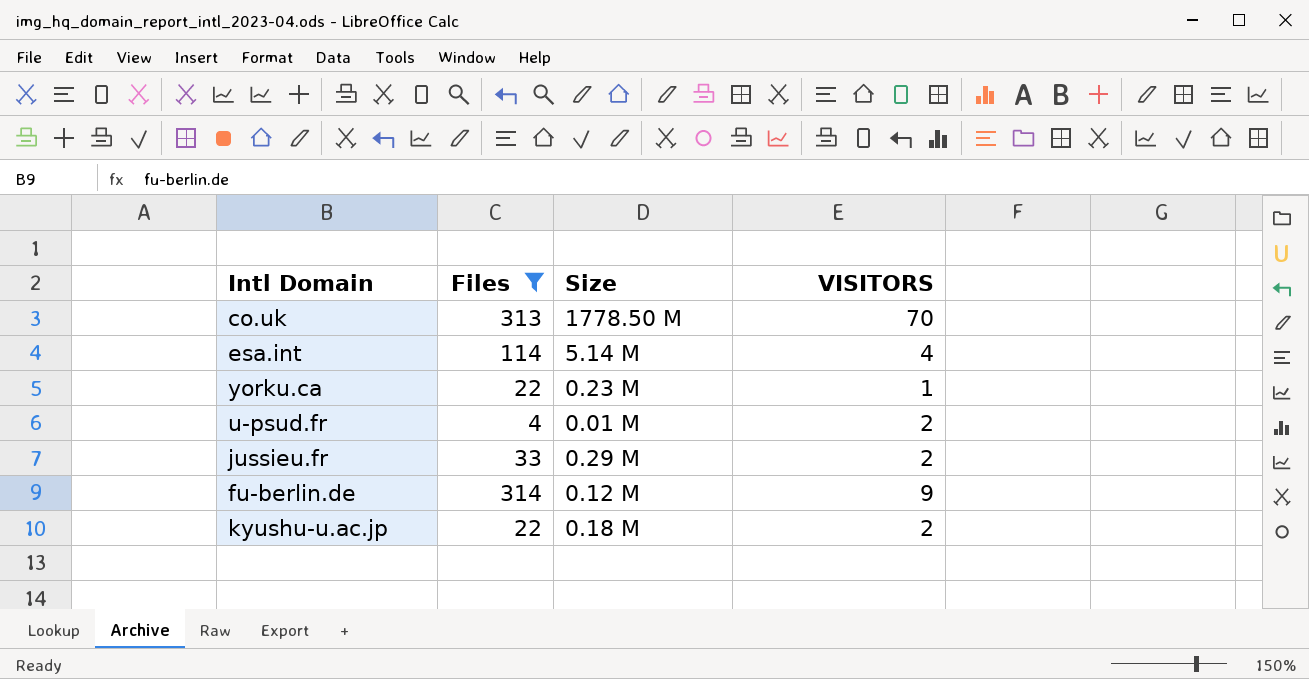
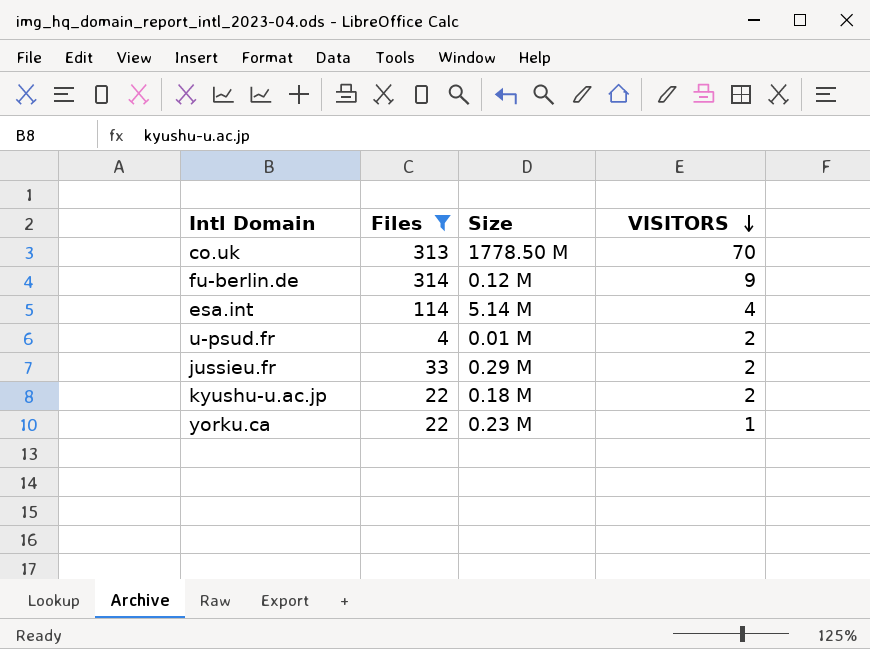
row order: none -> VISITORS descending

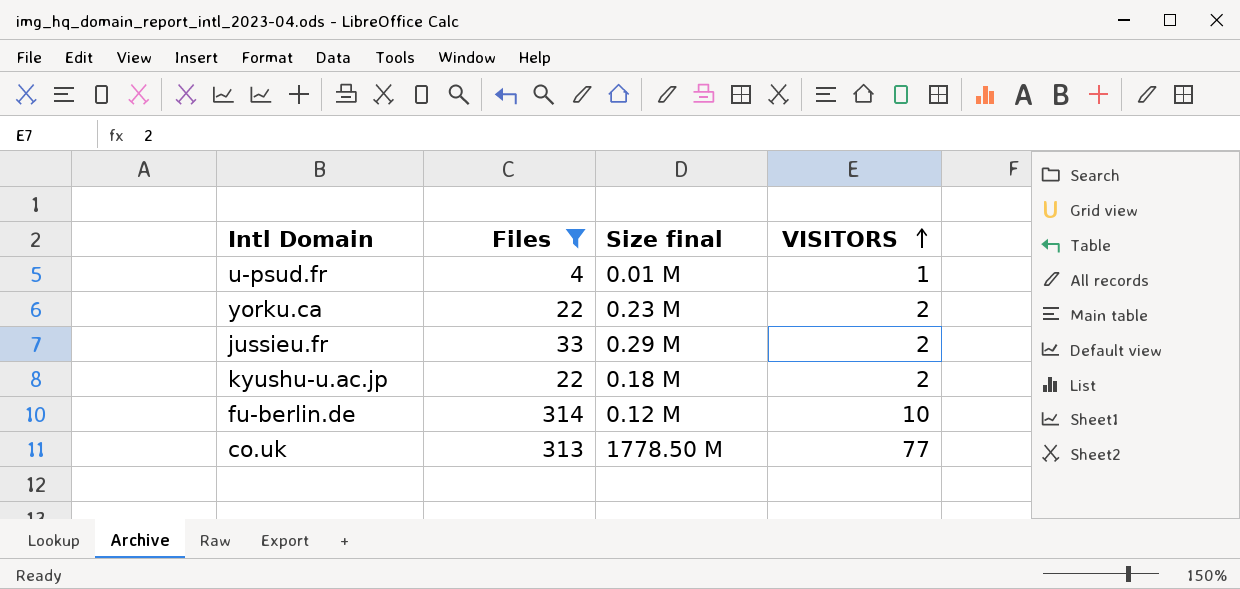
row order: VISITORS descending -> VISITORS ascending
column name: Size -> Size final
row esa.int: 114 | 5.14 M | 4 -> none
u-psud.fr | VISITORS: 2 -> 1
yorku.ca | VISITORS: 1 -> 2
fu-berlin.de | VISITORS: 9 -> 10
co.uk | VISITORS: 70 -> 77

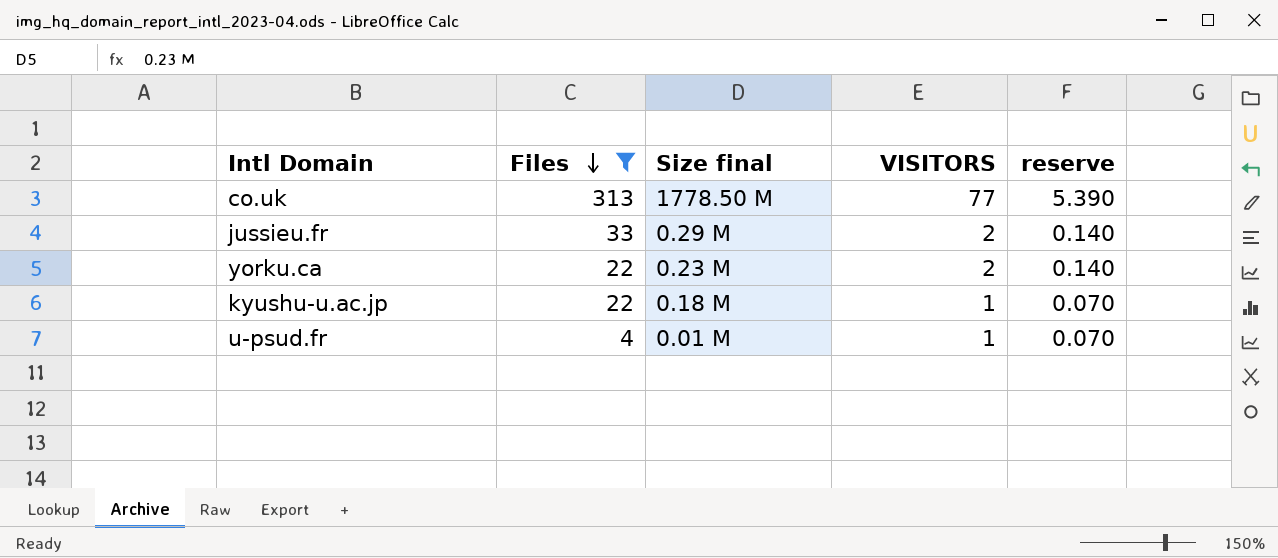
row order: VISITORS ascending -> Files descending
column reserve | formula: none -> [VISITORS] * 0.07
row fu-berlin.de: 314 | 0.12 M | 10 -> none
kyushu-u.ac.jp | VISITORS: 2 -> 1

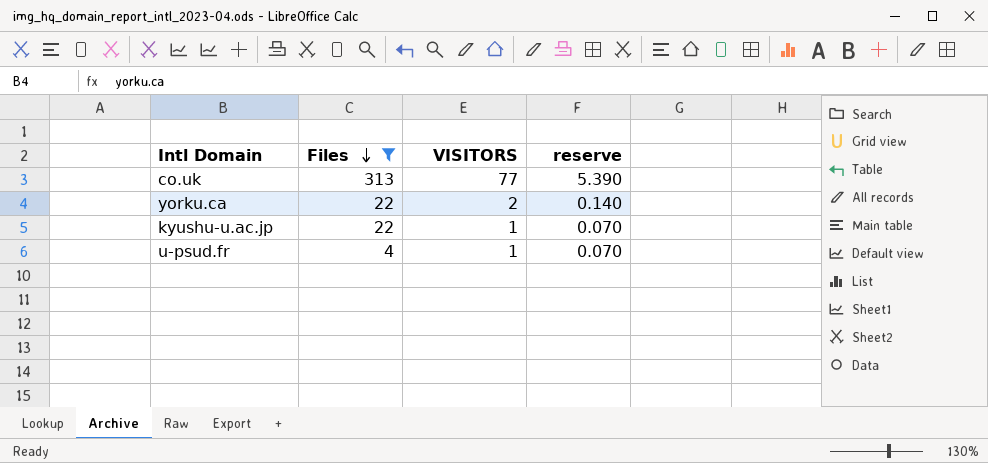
column Size final | position: 3 -> none
row jussieu.fr: 33 | 0.29 M | 2 | 0.140 -> none

